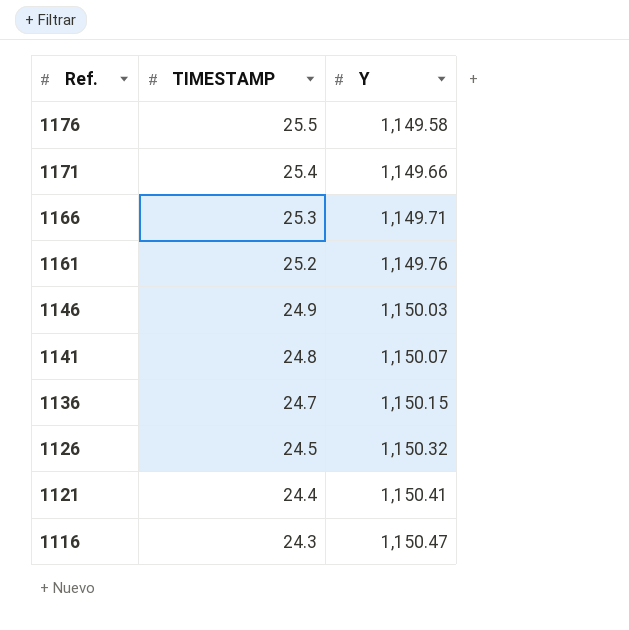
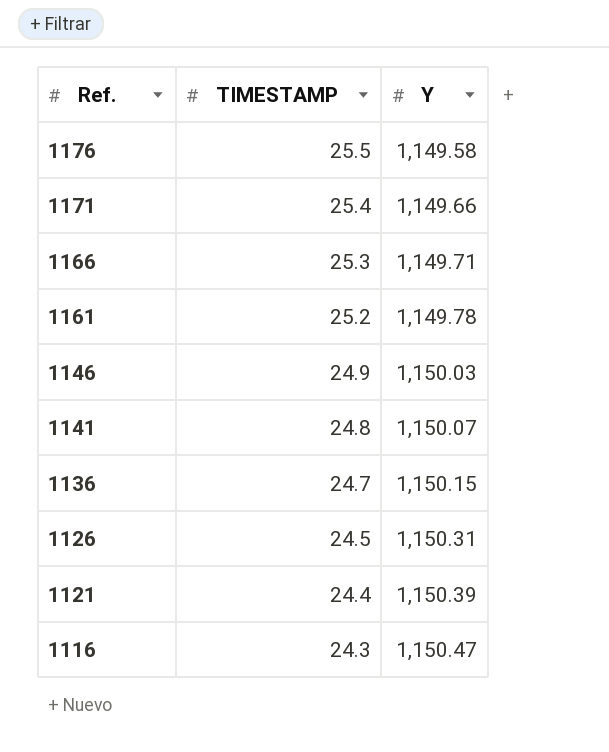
1161 | Y: 1,149.76 -> 1,149.78
1126 | Y: 1,150.32 -> 1,150.31
1121 | Y: 1,150.41 -> 1,150.39

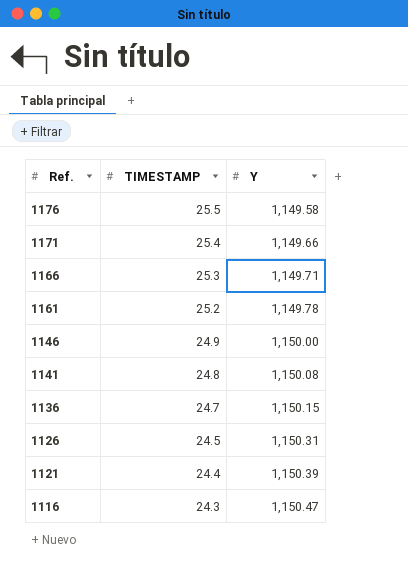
1146 | Y: 1,150.03 -> 1,150.00
1141 | Y: 1,150.07 -> 1,150.08

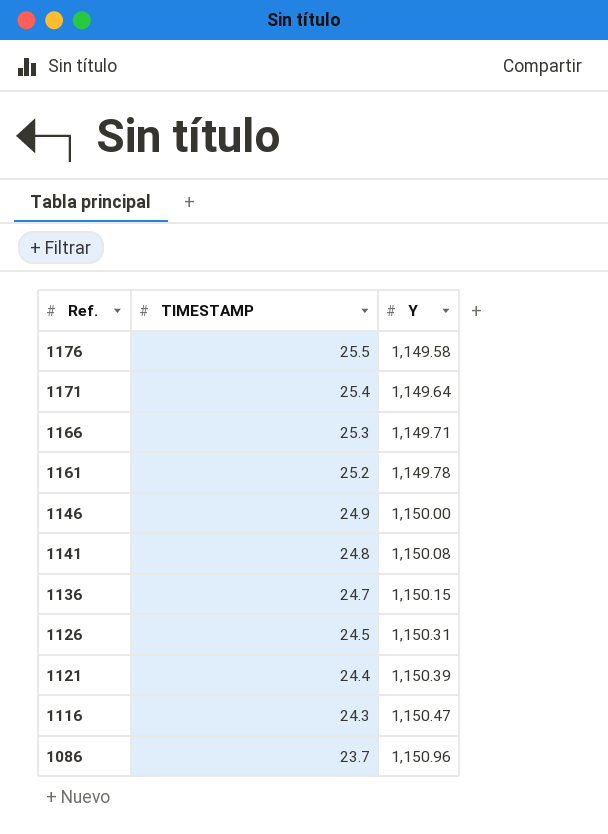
1171 | Y: 1,149.66 -> 1,149.64
row 1086: none -> 23.7 | 1,150.96

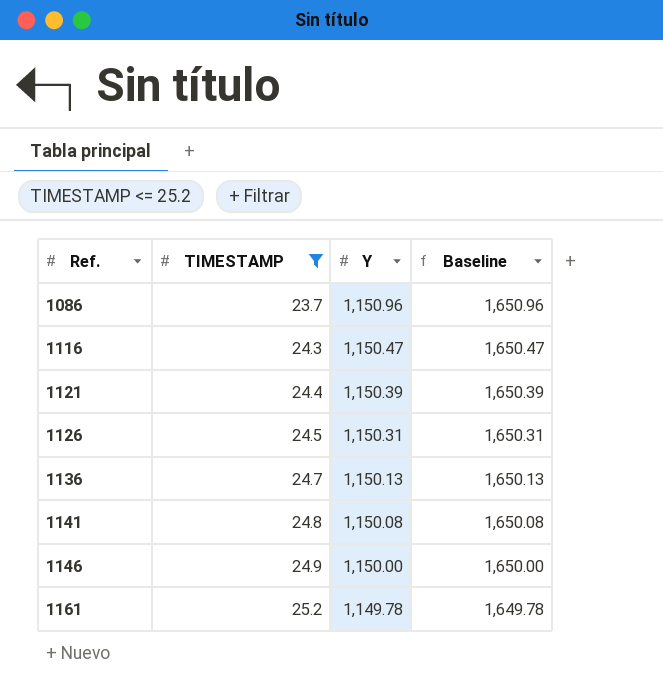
filter: none -> TIMESTAMP <= 25.2
row order: Ref. descending -> Ref. ascending
column Baseline | formula: none -> [Y] + 500
1136 | Y: 1,150.15 -> 1,150.13

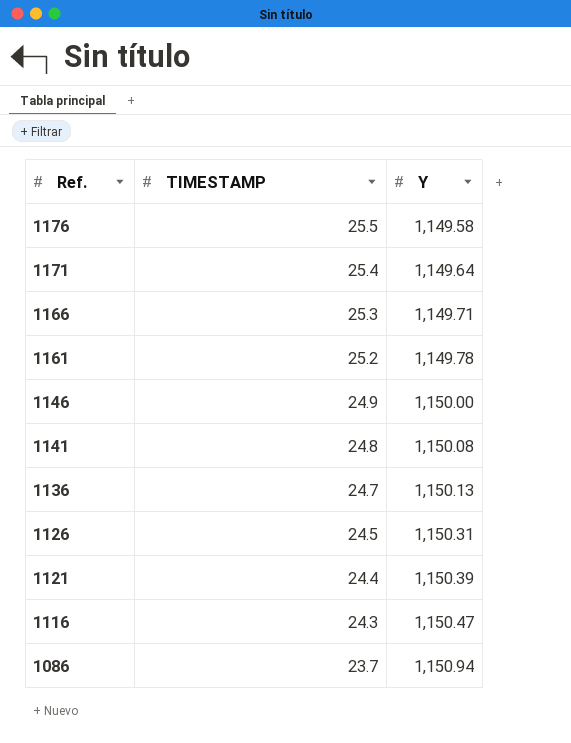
filter: TIMESTAMP <= 25.2 -> none
row order: Ref. ascending -> Ref. descending
column Baseline | formula: [Y] + 500 -> none
1086 | Y: 1,150.96 -> 1,150.94

